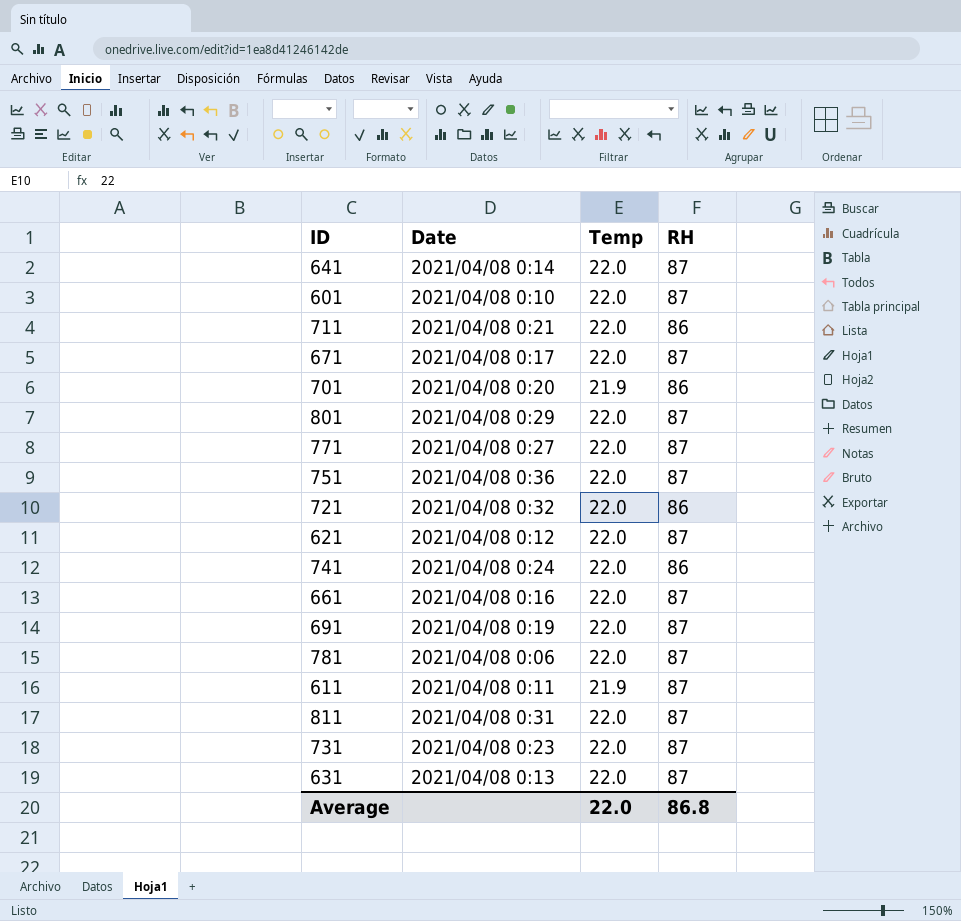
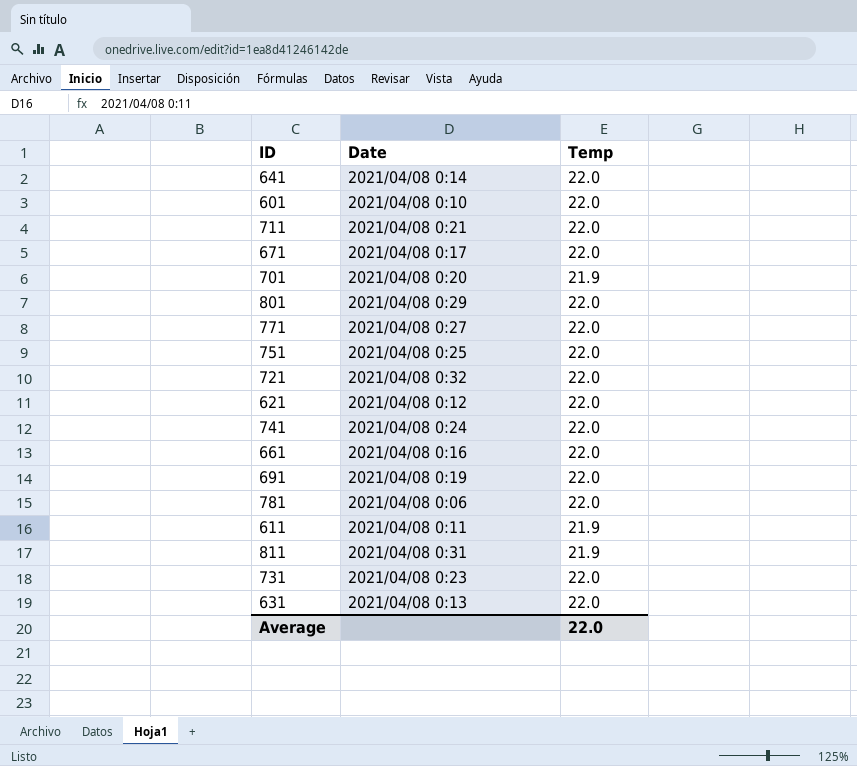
column RH | position: 4 -> none
751 | Date: 2021/04/08 0:36 -> 2021/04/08 0:25
811 | Temp: 22.0 -> 21.9

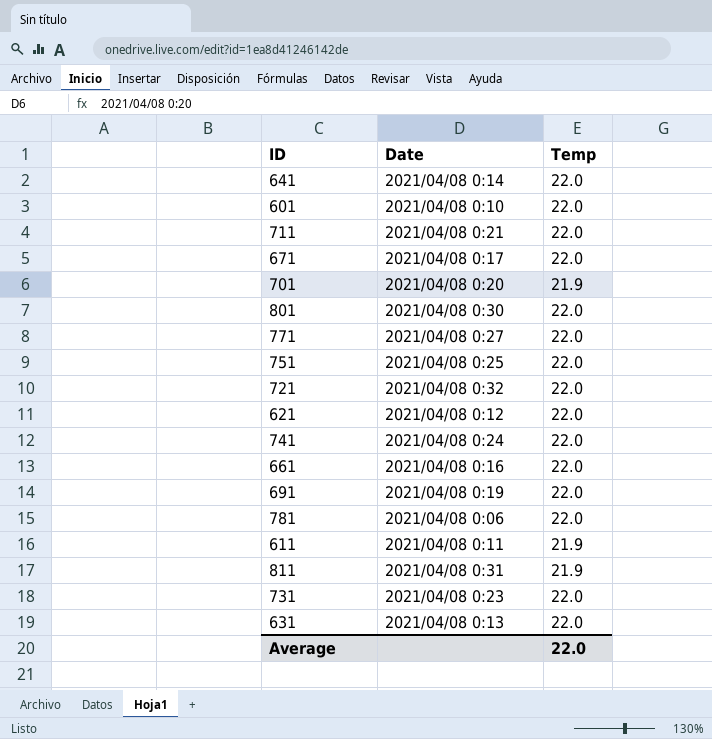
801 | Date: 2021/04/08 0:29 -> 2021/04/08 0:30

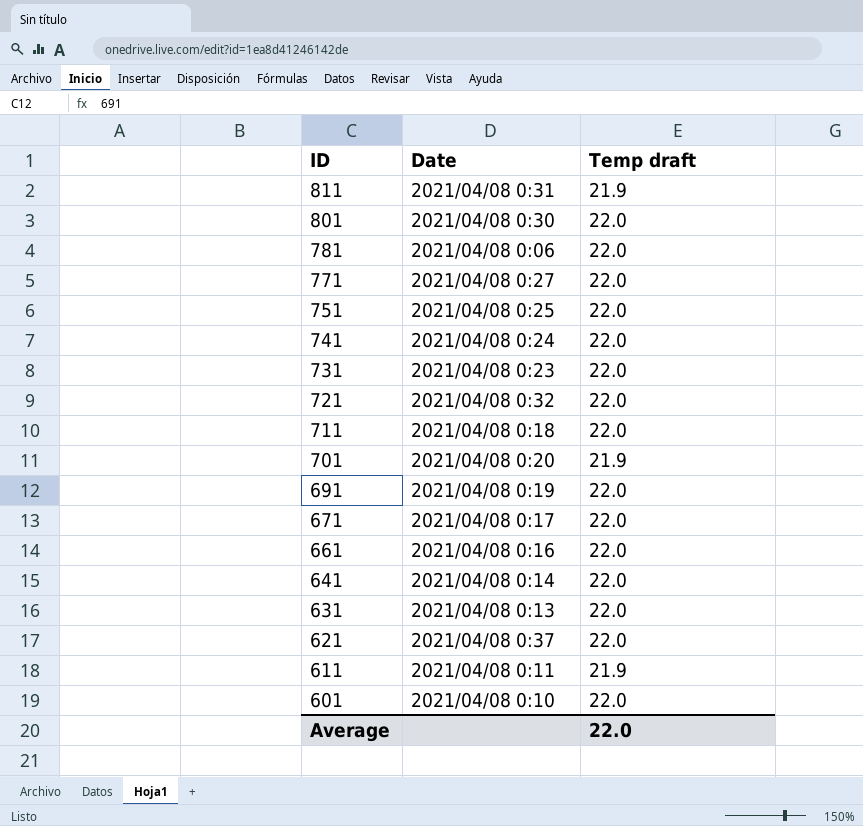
row order: none -> ID descending
column name: Temp -> Temp draft
711 | Date: 2021/04/08 0:21 -> 2021/04/08 0:18
621 | Date: 2021/04/08 0:12 -> 2021/04/08 0:37

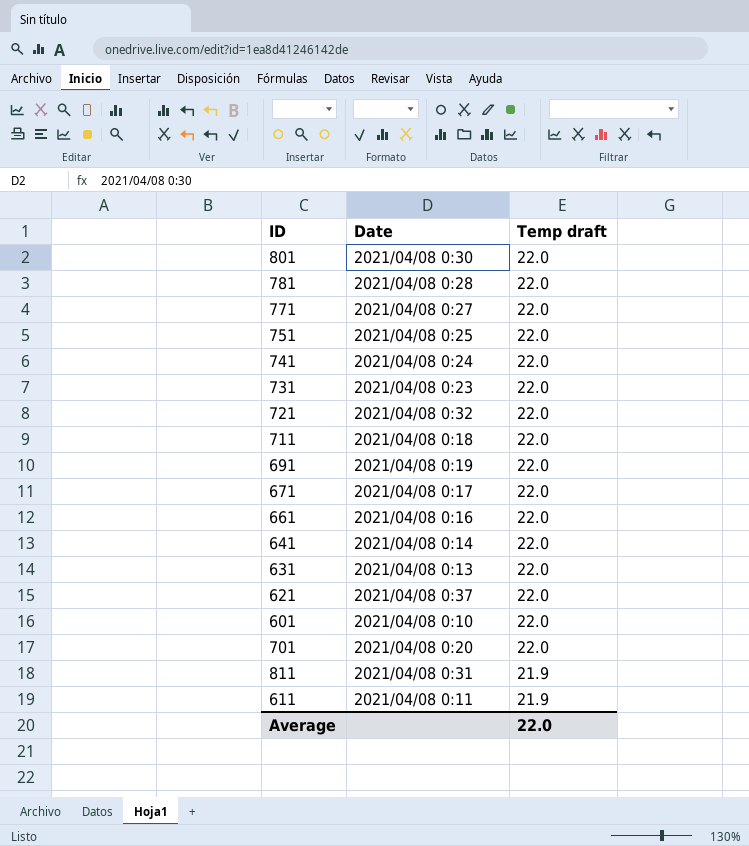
row order: ID descending -> Temp draft descending
781 | Date: 2021/04/08 0:06 -> 2021/04/08 0:28
701 | Temp draft: 21.9 -> 22.0

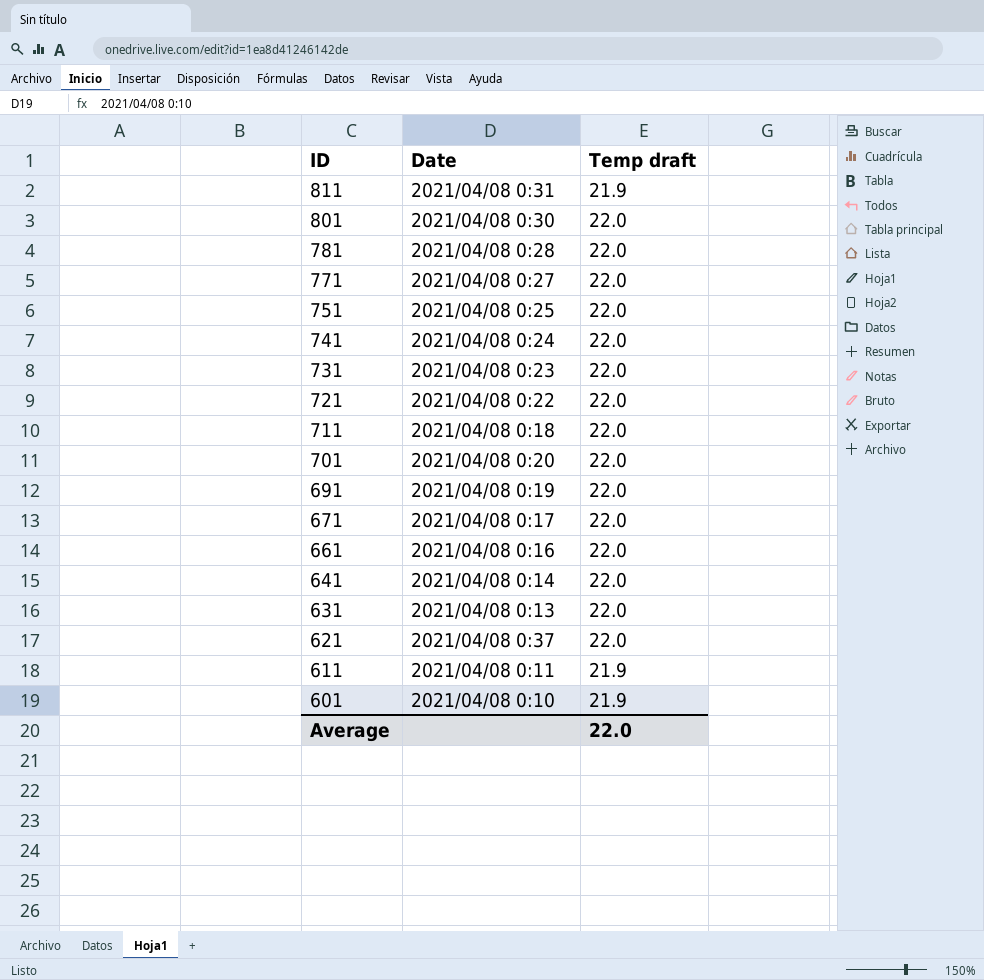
row order: Temp draft descending -> ID descending
721 | Date: 2021/04/08 0:32 -> 2021/04/08 0:22
601 | Temp draft: 22.0 -> 21.9

